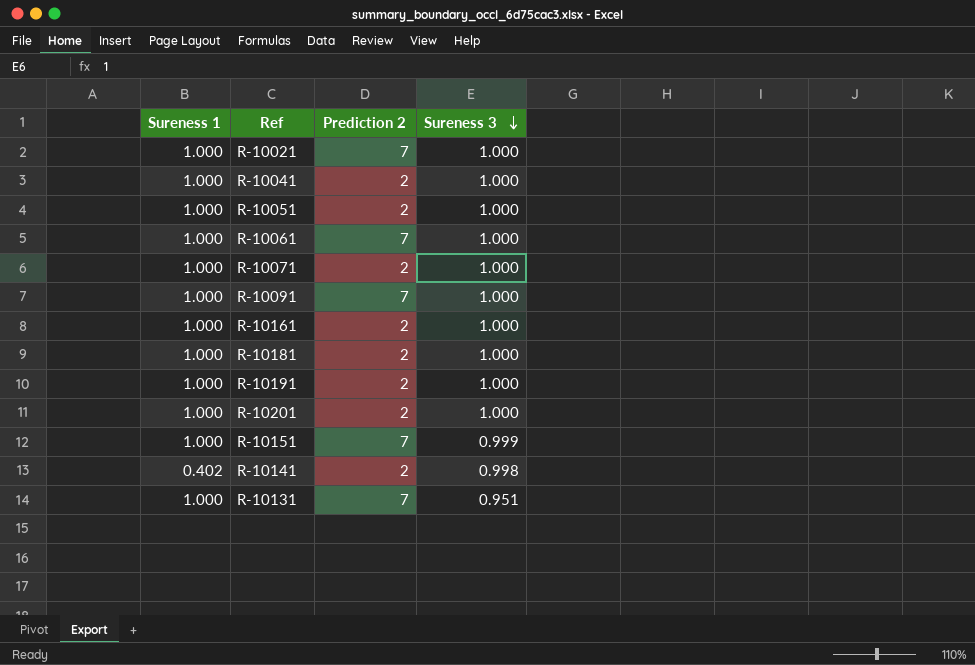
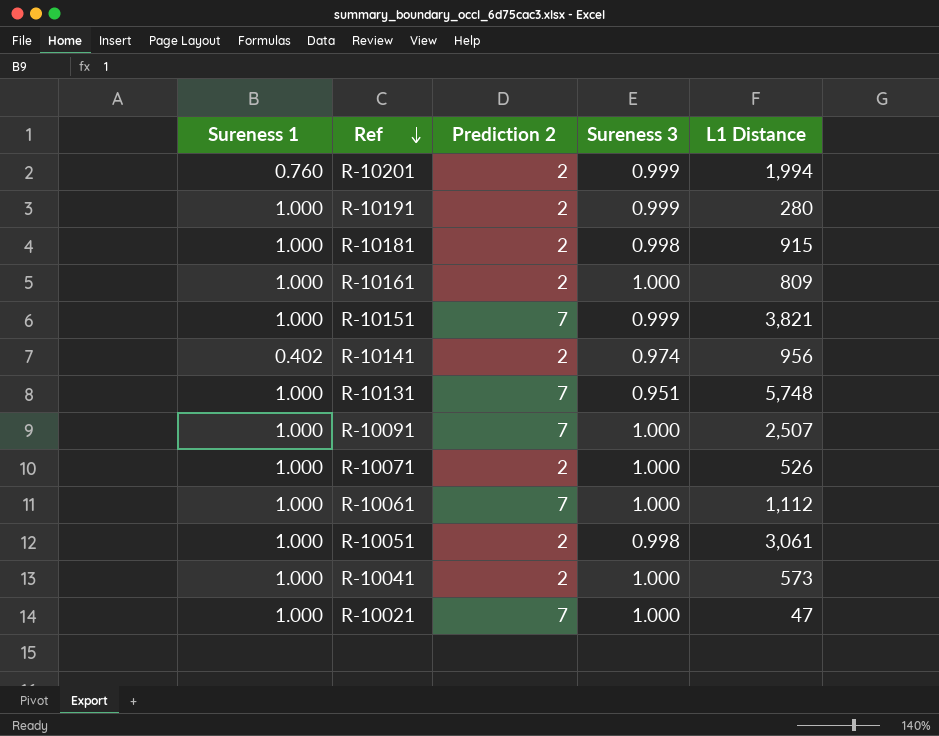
row order: Sureness 3 descending -> Ref descending
column L1 Distance | position: none -> 5
R-10201 | Sureness 1: 1.000 -> 0.760
R-10201 | Sureness 3: 1.000 -> 0.999
R-10191 | Sureness 3: 1.000 -> 0.999
R-10181 | Sureness 3: 1.000 -> 0.998
R-10141 | Sureness 3: 0.998 -> 0.974
R-10051 | Sureness 3: 1.000 -> 0.998

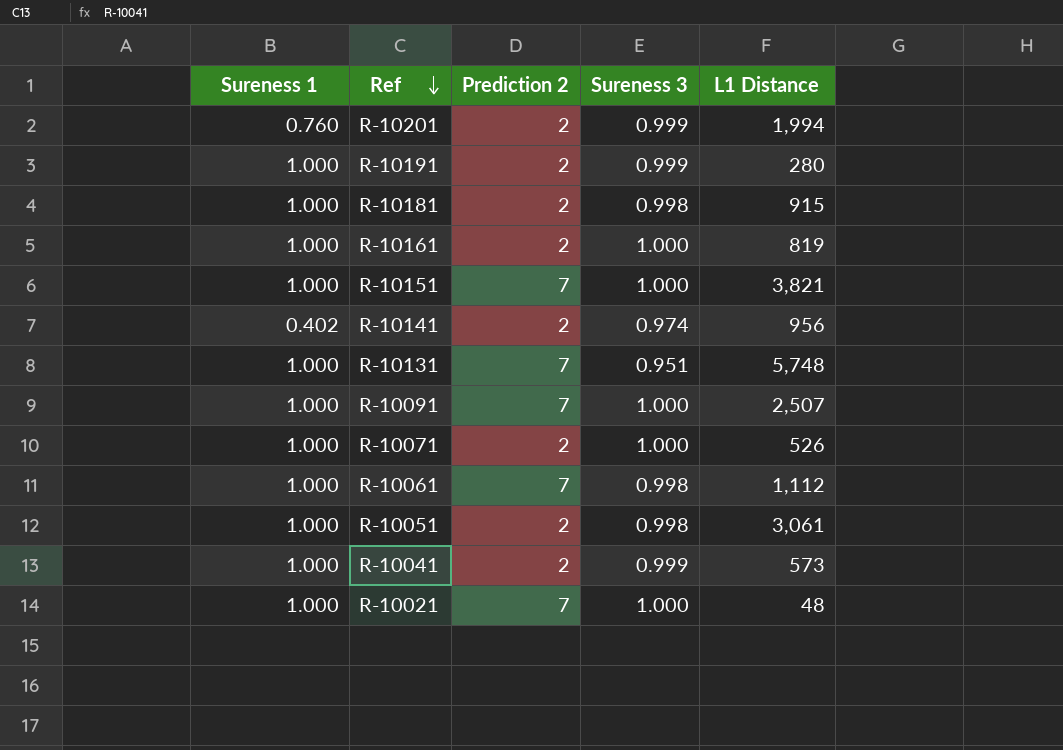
R-10161 | L1 Distance: 809 -> 819
R-10151 | Sureness 3: 0.999 -> 1.000
R-10061 | Sureness 3: 1.000 -> 0.998
R-10041 | Sureness 3: 1.000 -> 0.999
R-10021 | L1 Distance: 47 -> 48

